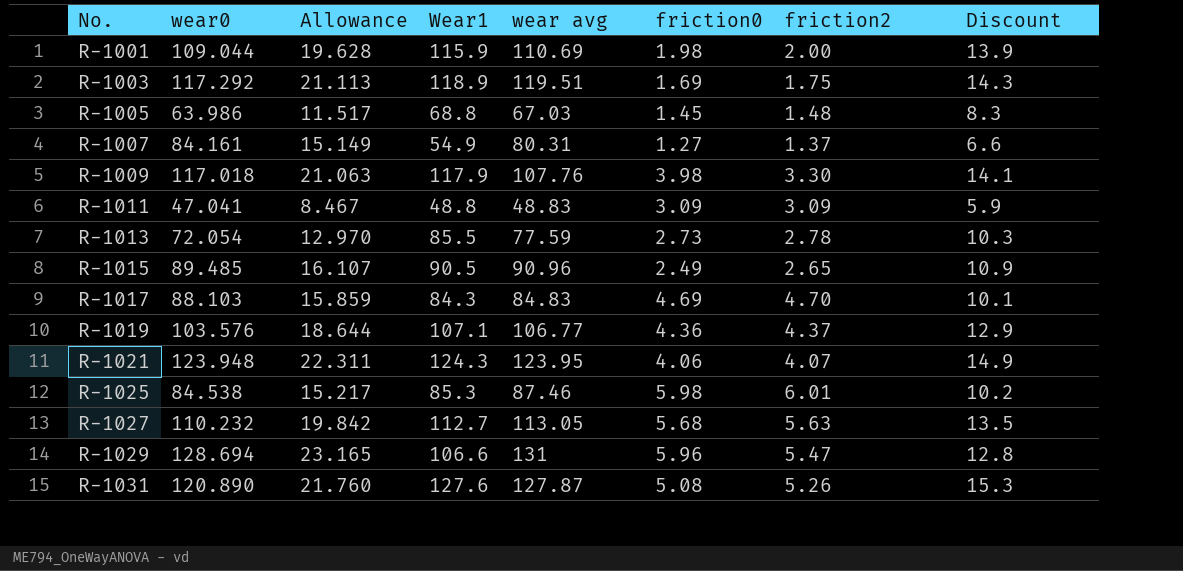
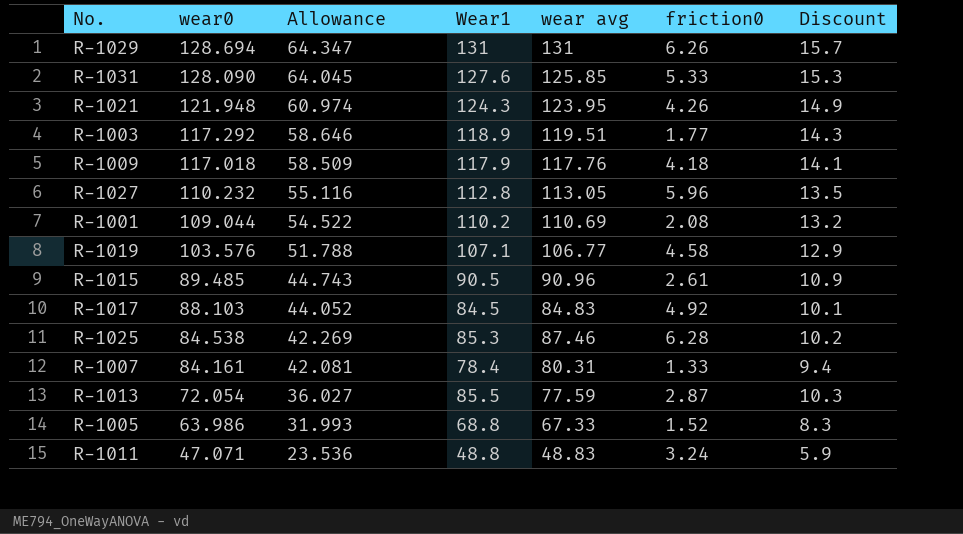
row order: No. ascending -> wear0 descending
column friction2 | position: 7 -> none
column Allowance | formula: [wear0] * 0.18 -> [wear0] * 0.5
R-1029 | Wear1: 106.6 -> 131
R-1029 | friction0: 5.96 -> 6.26
R-1029 | Discount: 12.8 -> 15.7
R-1031 | wear0: 120.890 -> 128.090
R-1031 | wear avg: 127.87 -> 125.85
R-1031 | friction0: 5.08 -> 5.33
R-1021 | wear0: 123.948 -> 121.948
R-1021 | friction0: 4.06 -> 4.26
R-1003 | friction0: 1.69 -> 1.77
R-1009 | wear avg: 107.76 -> 117.76
R-1009 | friction0: 3.98 -> 4.18
R-1027 | Wear1: 112.7 -> 112.8
R-1027 | friction0: 5.68 -> 5.96
R-1001 | Wear1: 115.9 -> 110.2
R-1001 | friction0: 1.98 -> 2.08
R-1001 | Discount: 13.9 -> 13.2
R-1019 | friction0: 4.36 -> 4.58
R-1015 | friction0: 2.49 -> 2.61
R-1017 | Wear1: 84.3 -> 84.5
R-1017 | friction0: 4.69 -> 4.92
R-1025 | friction0: 5.98 -> 6.28
R-1007 | Wear1: 54.9 -> 78.4
R-1007 | friction0: 1.27 -> 1.33
R-1007 | Discount: 6.6 -> 9.4
R-1013 | friction0: 2.73 -> 2.87
R-1005 | wear avg: 67.03 -> 67.33
R-1005 | friction0: 1.45 -> 1.52
R-1011 | wear0: 47.041 -> 47.071
R-1011 | friction0: 3.09 -> 3.24

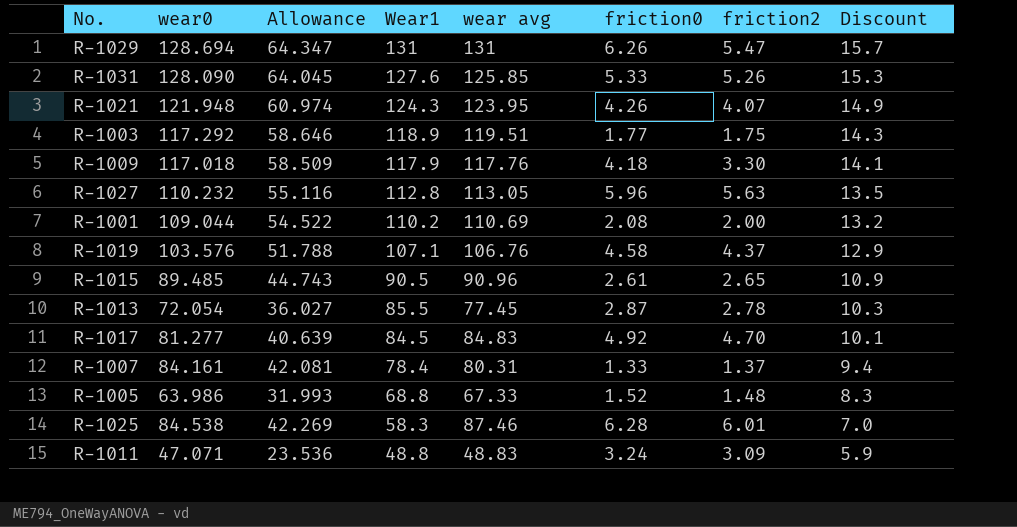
row order: wear0 descending -> Wear1 descending
column friction2 | position: none -> 7
R-1019 | wear avg: 106.77 -> 106.76
R-1013 | wear avg: 77.59 -> 77.45
R-1017 | wear0: 88.103 -> 81.277
R-1017 | Allowance: 44.052 -> 40.639
R-1025 | Wear1: 85.3 -> 58.3
R-1025 | Discount: 10.2 -> 7.0

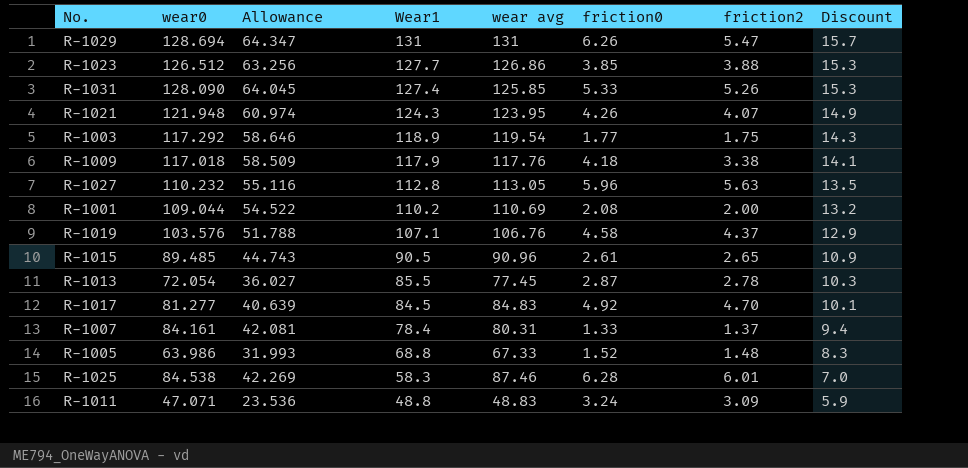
row R-1023: none -> 126.512 | 63.256 | 127.7 | 126.86 | 3.85 | 3.88 | 15.3
R-1031 | Wear1: 127.6 -> 127.4
R-1003 | wear avg: 119.51 -> 119.54
R-1009 | friction2: 3.30 -> 3.38

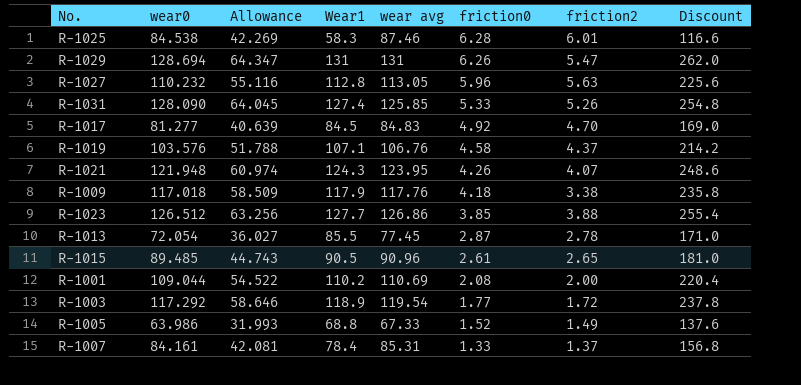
row order: Wear1 descending -> friction0 descending
column Discount | formula: [Wear1] * 0.12 -> [Wear1] * 2
row R-1011: 47.071 | 23.536 | 48.8 | 48.83 | 3.24 | 3.09 | 5.9 -> none
R-1003 | friction2: 1.75 -> 1.72
R-1005 | friction2: 1.48 -> 1.49
R-1007 | wear avg: 80.31 -> 85.31

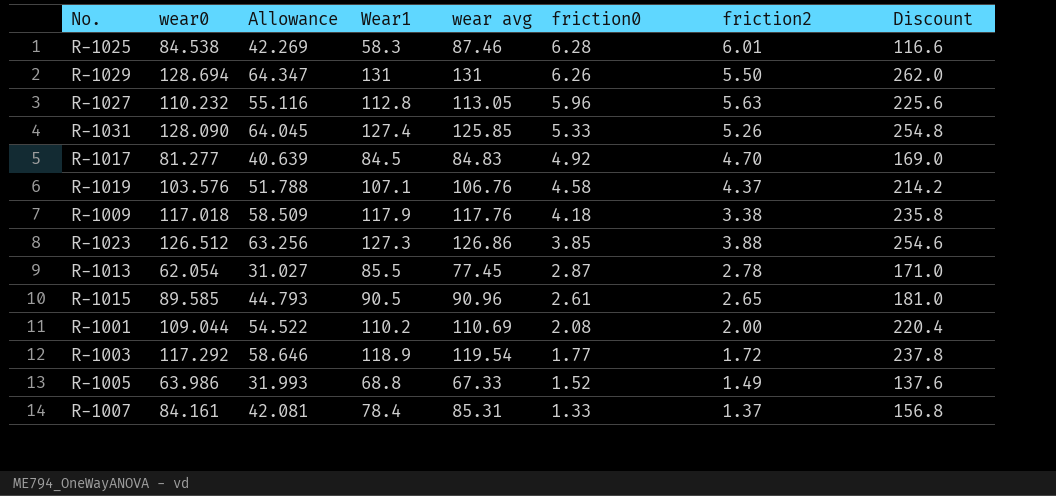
row R-1021: 121.948 | 60.974 | 124.3 | 123.95 | 4.26 | 4.07 | 248.6 -> none
R-1029 | friction2: 5.47 -> 5.50
R-1023 | Wear1: 127.7 -> 127.3
R-1023 | Discount: 255.4 -> 254.6
R-1013 | wear0: 72.054 -> 62.054
R-1013 | Allowance: 36.027 -> 31.027
R-1015 | wear0: 89.485 -> 89.585
R-1015 | Allowance: 44.743 -> 44.793

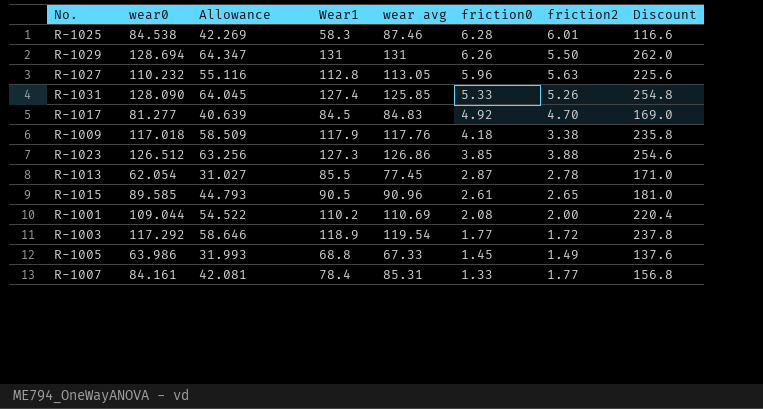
row R-1019: 103.576 | 51.788 | 107.1 | 106.76 | 4.58 | 4.37 | 214.2 -> none
R-1005 | friction0: 1.52 -> 1.45
R-1007 | friction2: 1.37 -> 1.77

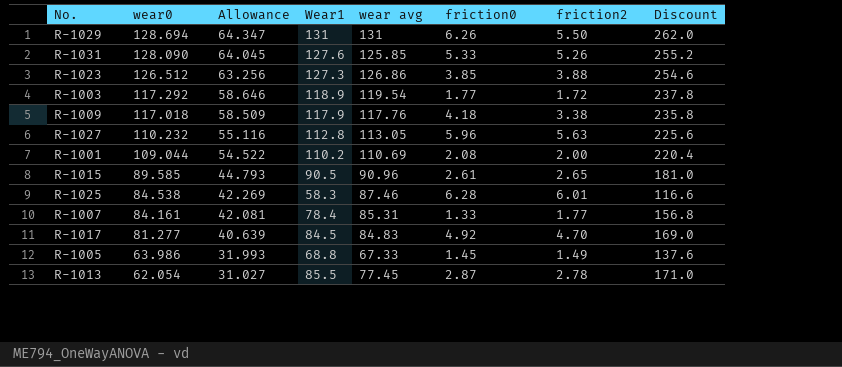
row order: friction0 descending -> wear0 descending
R-1031 | Wear1: 127.4 -> 127.6
R-1031 | Discount: 254.8 -> 255.2

